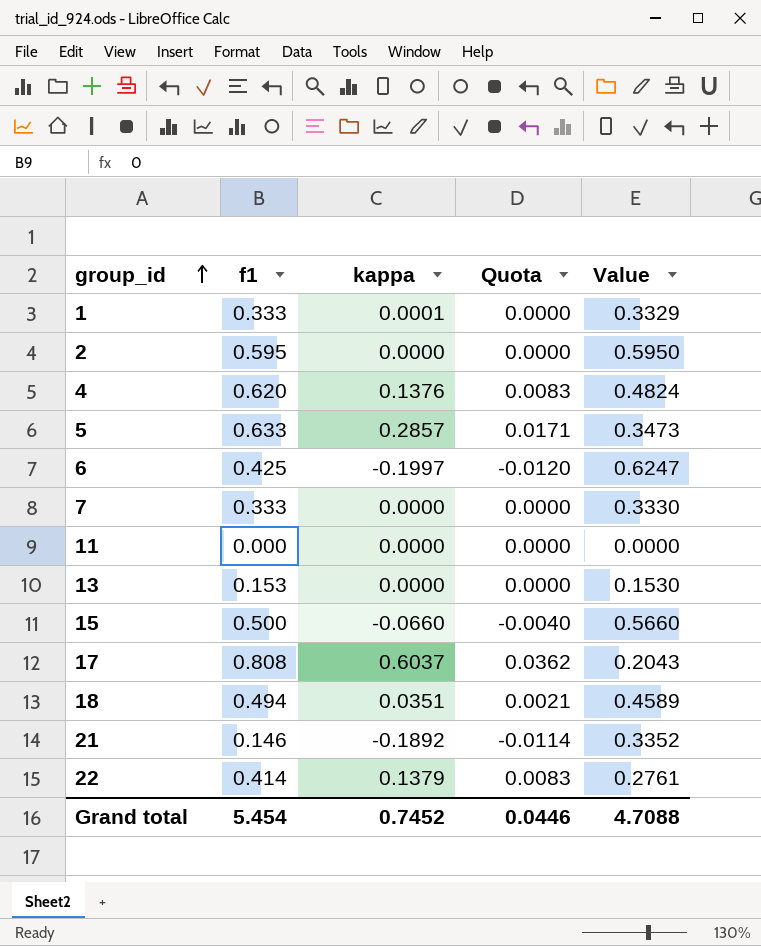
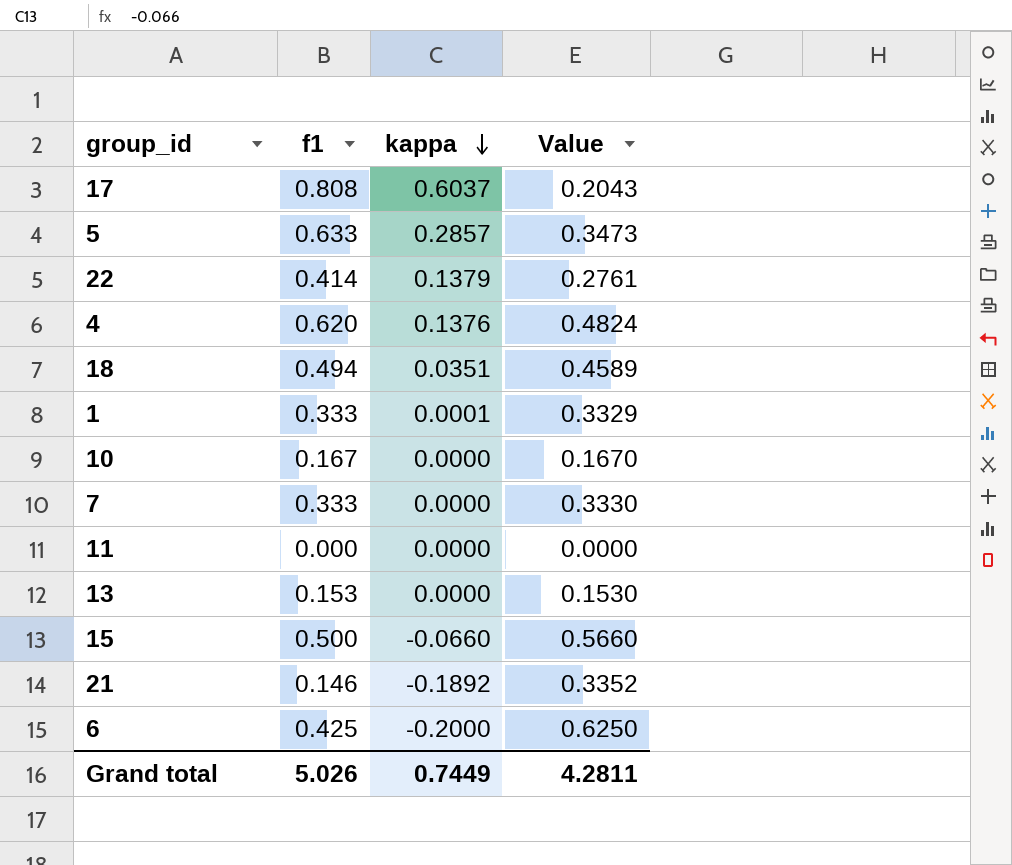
row order: group_id ascending -> kappa descending
column Quota | formula: [kappa] * 0.06 -> none
row 2: 0.595 | 0.0000 | 0.0000 | 0.5950 -> none
row 10: none -> 0.167 | 0.0000 | 0.1670
6 | kappa: -0.1997 -> -0.2000
6 | Value: 0.6247 -> 0.6250
Grand total | f1: 5.454 -> 5.026
Grand total | kappa: 0.7452 -> 0.7449
Grand total | Value: 4.7088 -> 4.2811

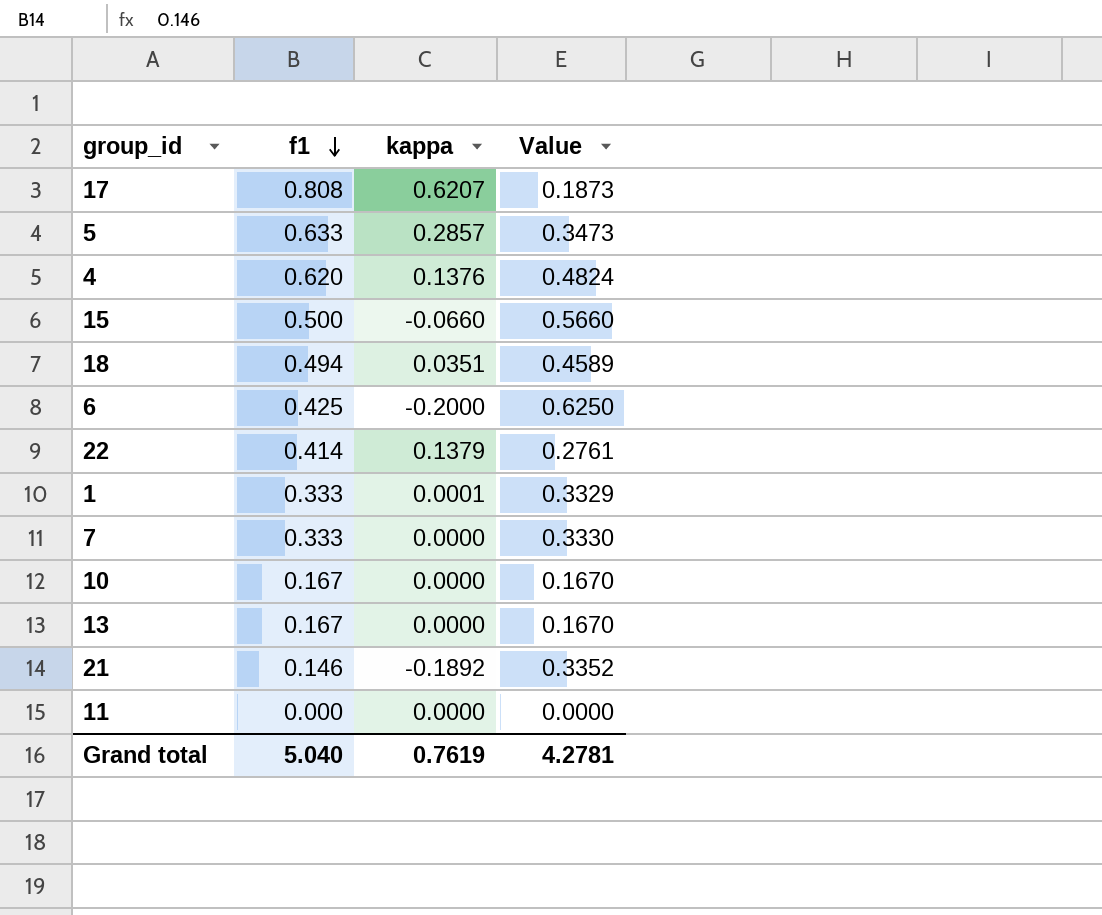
row order: kappa descending -> f1 descending
17 | kappa: 0.6037 -> 0.6207
17 | Value: 0.2043 -> 0.1873
13 | f1: 0.153 -> 0.167
13 | Value: 0.1530 -> 0.1670
Grand total | f1: 5.026 -> 5.040
Grand total | kappa: 0.7449 -> 0.7619
Grand total | Value: 4.2811 -> 4.2781

